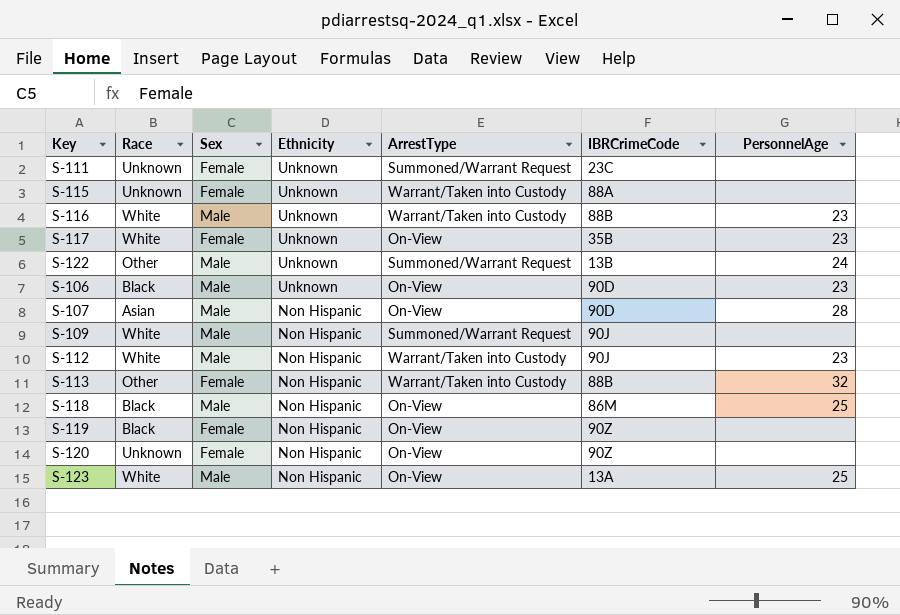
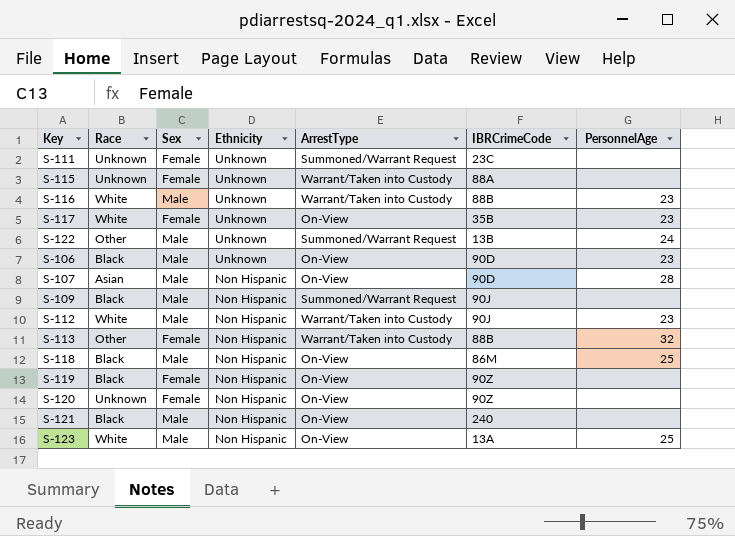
S-109 | Race: White -> Black
row S-121: none -> Black | Male | Non Hispanic | On-View | 240 | none

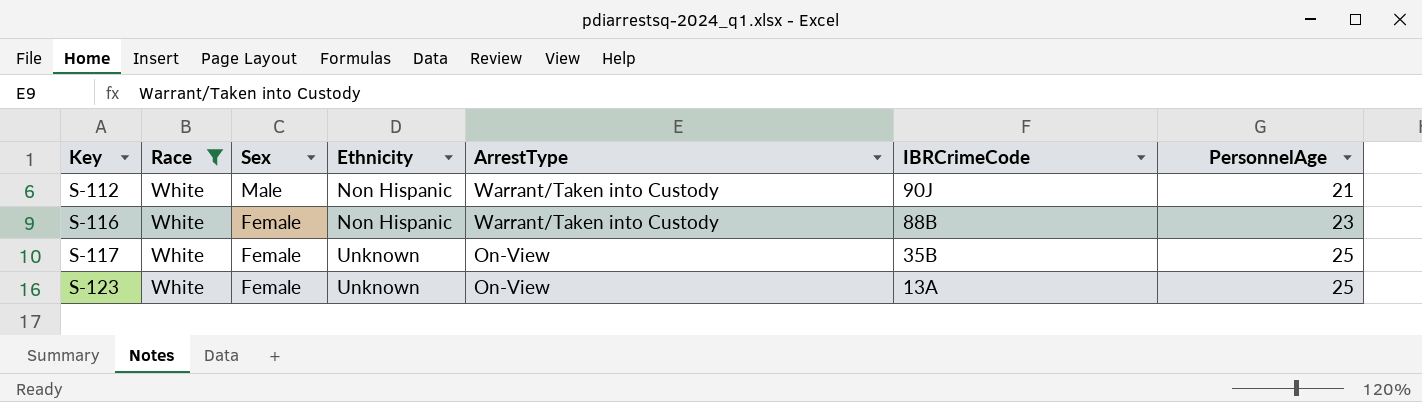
filter: none -> Race = White
row order: Ethnicity descending -> Key ascending
S-112 | PersonnelAge: 23 -> 21
S-116 | Sex: Male -> Female
S-116 | Ethnicity: Unknown -> Non Hispanic
S-117 | PersonnelAge: 23 -> 25
S-123 | Sex: Male -> Female
S-123 | Ethnicity: Non Hispanic -> Unknown

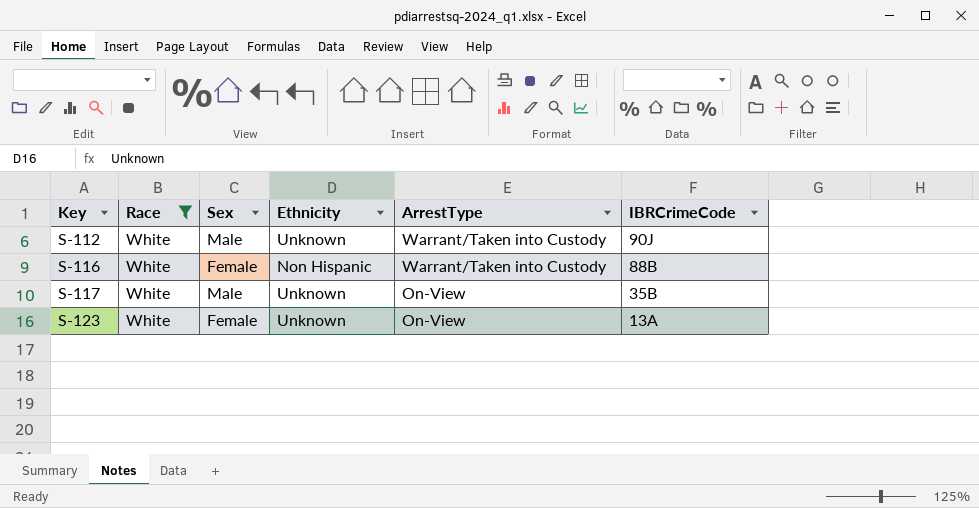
column PersonnelAge | position: 7 -> none
S-112 | Ethnicity: Non Hispanic -> Unknown
S-117 | Sex: Female -> Male

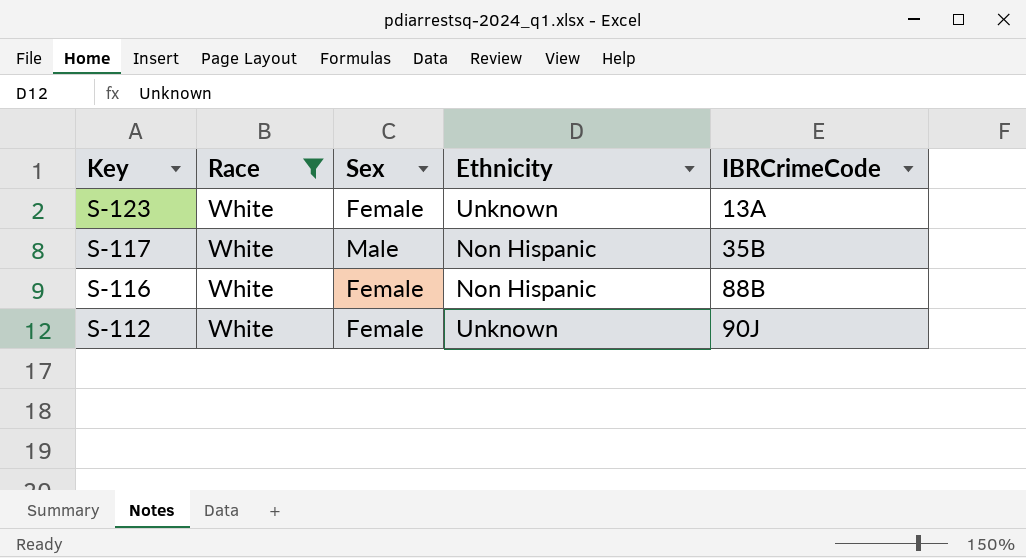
row order: Key ascending -> Key descending
column ArrestType | position: 5 -> none
S-117 | Ethnicity: Unknown -> Non Hispanic
S-112 | Sex: Male -> Female

